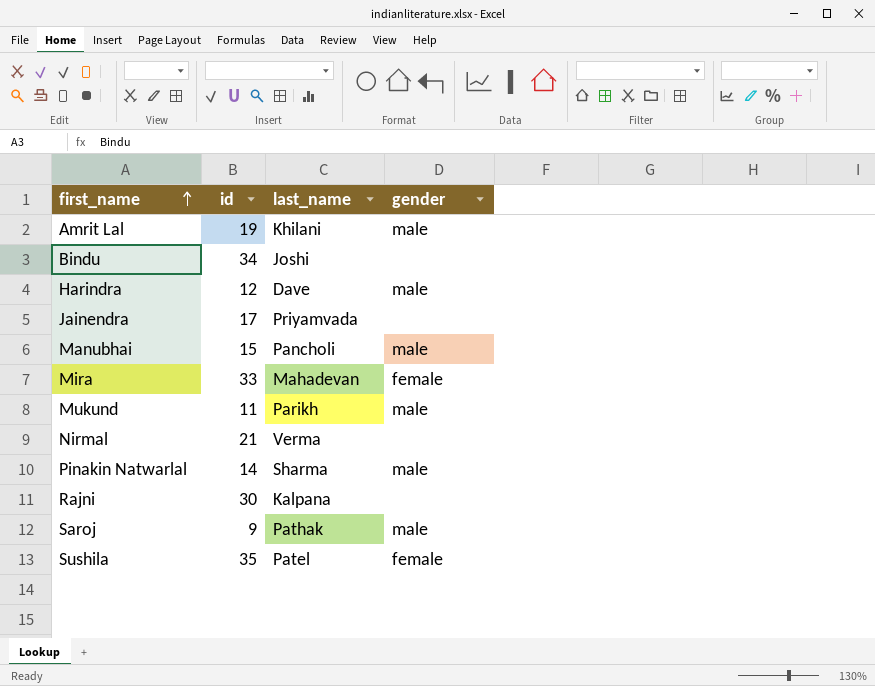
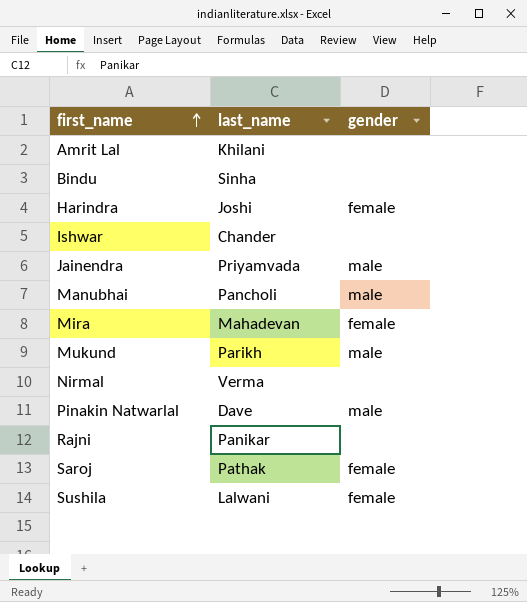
column id | position: 2 -> none
Amrit Lal | gender: male -> none
Bindu | last_name: Joshi -> Sinha
Harindra | last_name: Dave -> Joshi
Harindra | gender: male -> female
row Ishwar: none -> Chander | none
Jainendra | gender: none -> male
Pinakin Natwarlal | last_name: Sharma -> Dave
Rajni | last_name: Kalpana -> Panikar
Saroj | gender: male -> female
Sushila | last_name: Patel -> Lalwani

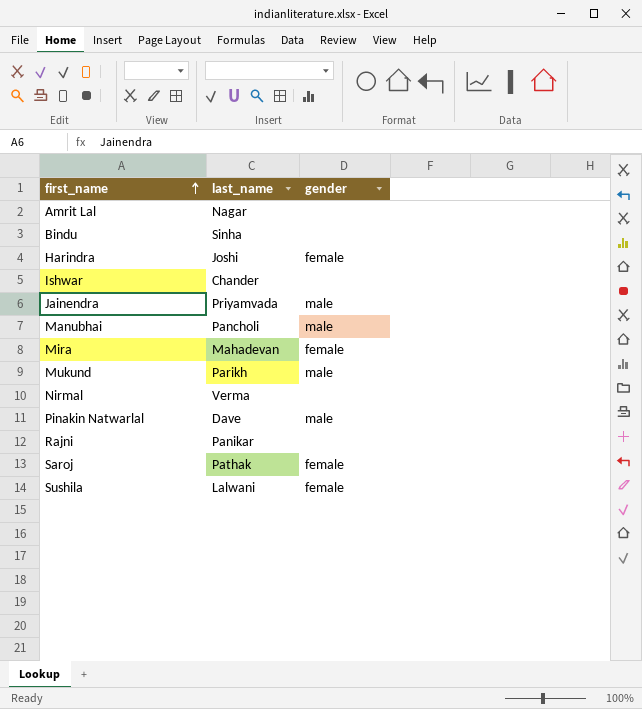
Amrit Lal | last_name: Khilani -> Nagar

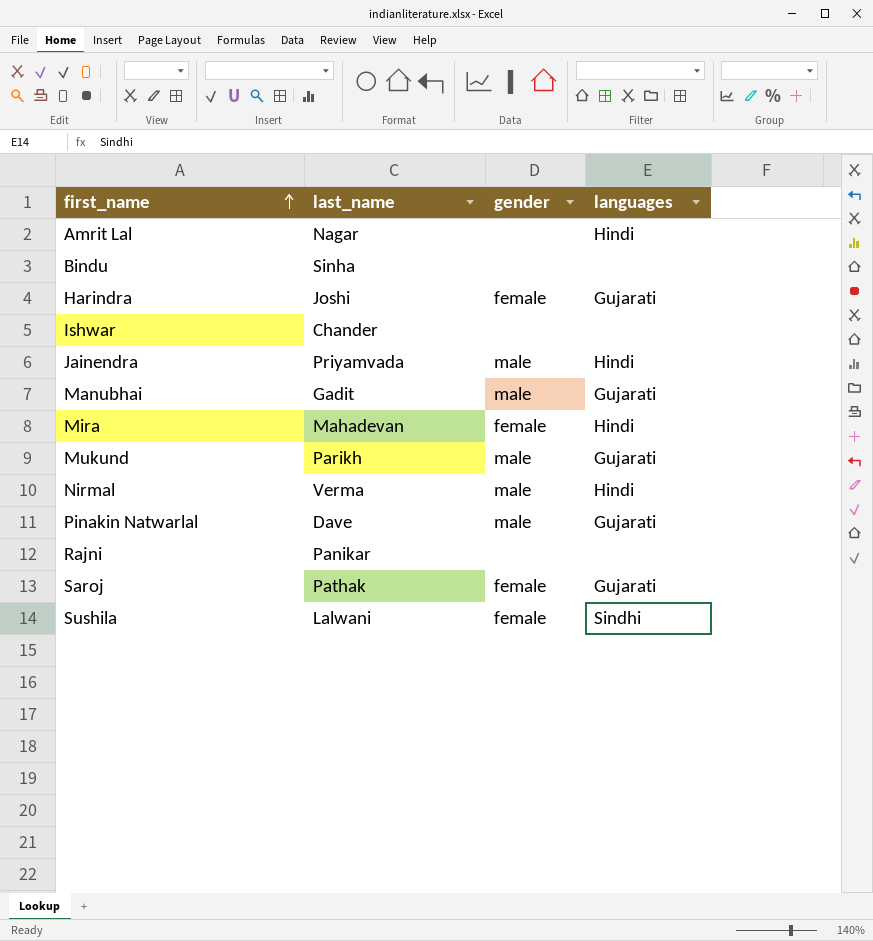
column languages | position: none -> 4
Manubhai | last_name: Pancholi -> Gadit
Nirmal | gender: none -> male

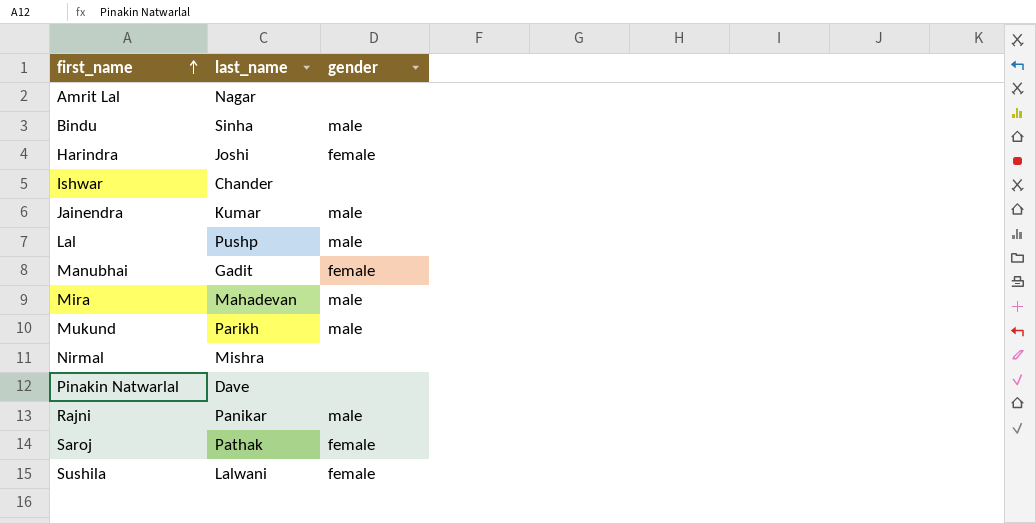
column languages | position: 4 -> none
Bindu | gender: none -> male
Jainendra | last_name: Priyamvada -> Kumar
row Lal: none -> Pushp | male
Manubhai | gender: male -> female
Mira | gender: female -> male
Nirmal | last_name: Verma -> Mishra
Nirmal | gender: male -> none
Pinakin Natwarlal | gender: male -> none
Rajni | gender: none -> male

